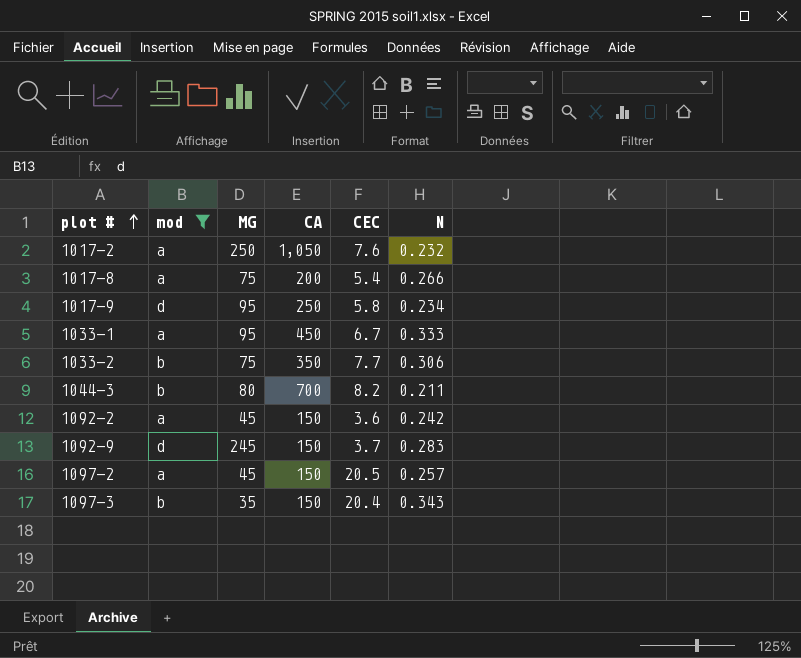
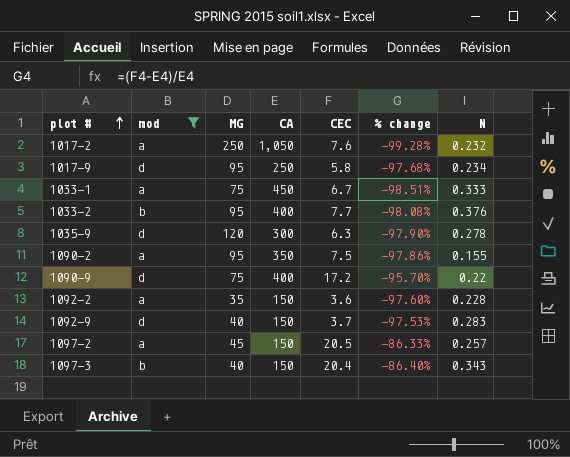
column % change | formula: none -> ([CEC] - [CA]) / [CA]
row 1017-8: a | 75 | 200 | 5.4 | 0.266 -> none
row 1044-3: b | 80 | 700 | 8.2 | 0.211 -> none
1033-1 | MG: 95 -> 75
1033-2 | MG: 75 -> 95
1033-2 | CA: 350 -> 400
1033-2 | N: 0.306 -> 0.376
row 1035-9: none -> d | 120 | 300 | 6.3 | -97.90% | 0.278
row 1090-2: none -> a | 95 | 350 | 7.5 | -97.86% | 0.155
row 1090-9: none -> d | 75 | 400 | 17.2 | -95.70% | 0.22
1092-2 | MG: 45 -> 35
1092-2 | N: 0.242 -> 0.228
1092-9 | MG: 245 -> 40
1097-3 | MG: 35 -> 40

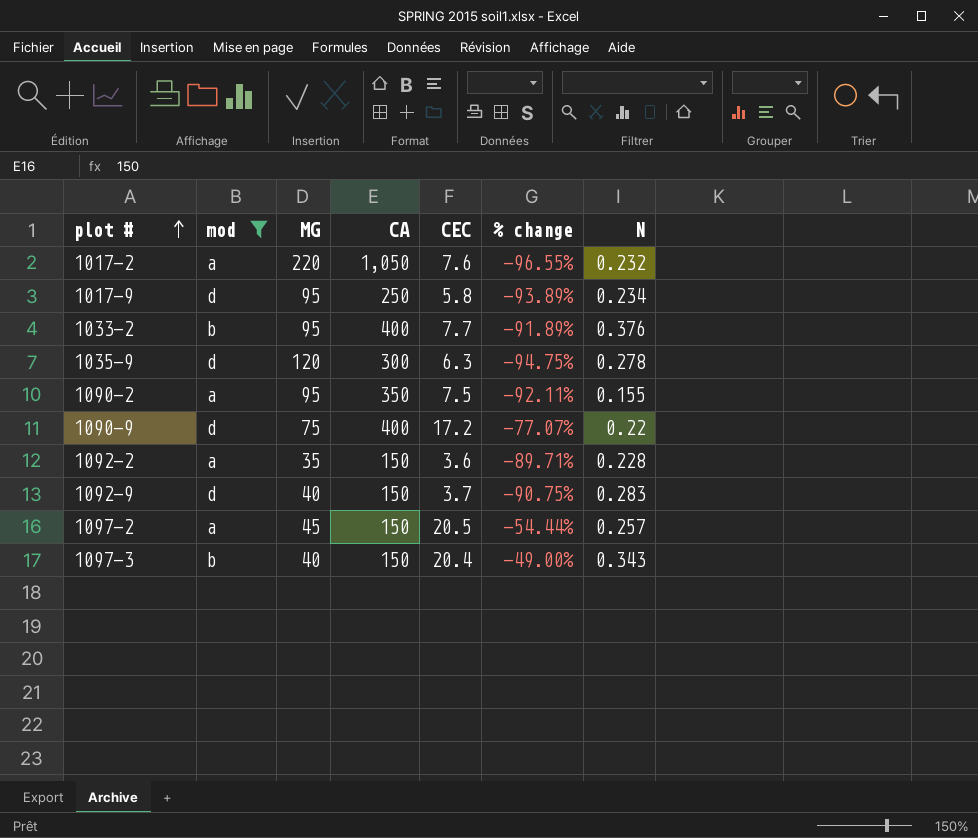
column % change | formula: ([CEC] - [CA]) / [CA] -> ([CEC] - [MG]) / [MG]
row 1033-1: a | 75 | 450 | 6.7 | -98.51% | 0.333 -> none
1017-2 | MG: 250 -> 220

